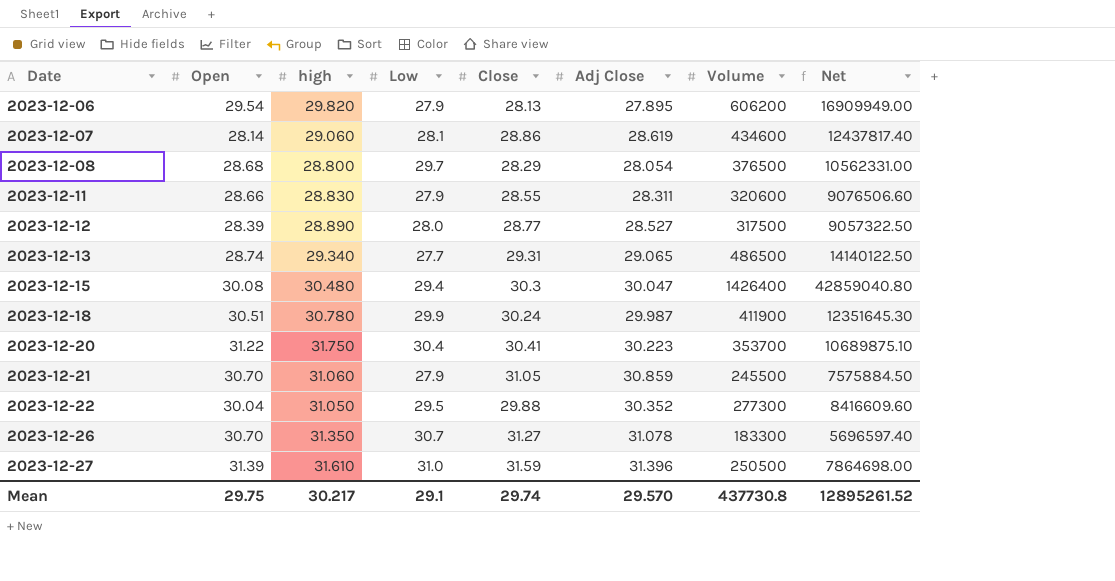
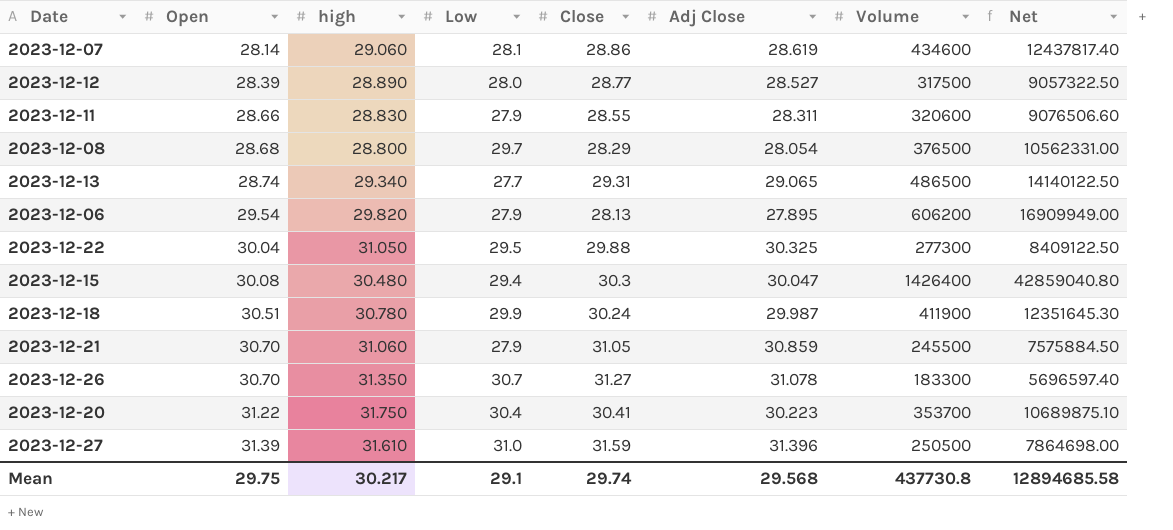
row order: Date ascending -> Open ascending
2023-12-22 | Adj Close: 30.352 -> 30.325
2023-12-22 | Net: 8416609.60 -> 8409122.50
Mean | Adj Close: 29.570 -> 29.568
Mean | Net: 12895261.52 -> 12894685.58

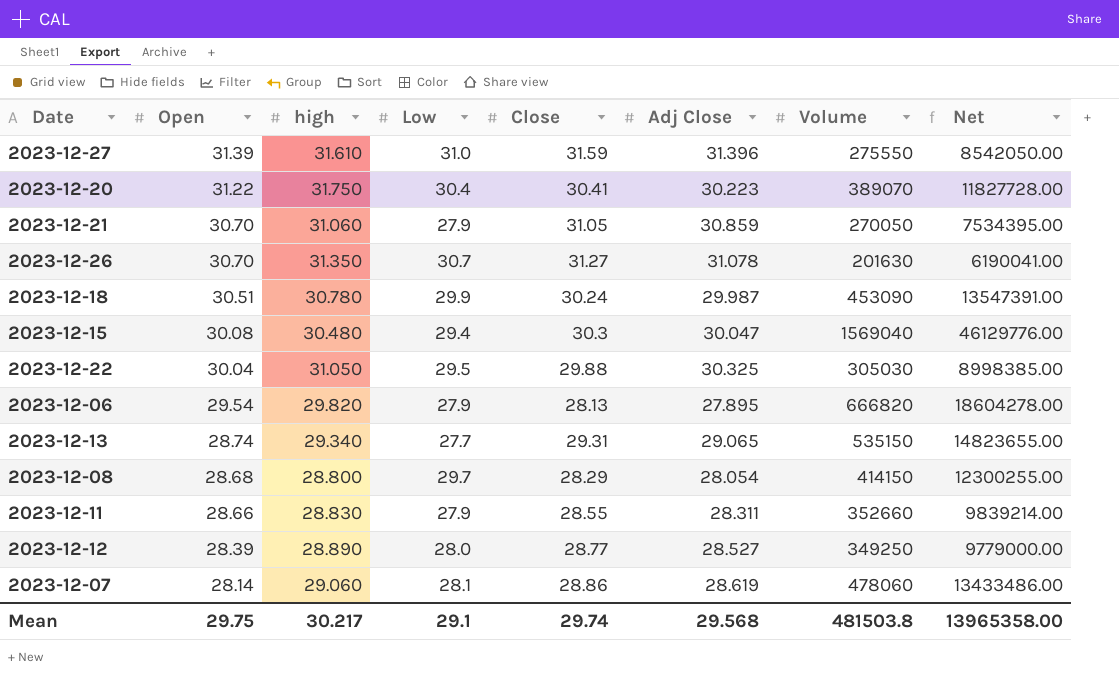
row order: Open ascending -> Open descending
column Net | formula: [Adj Close] * [Volume] -> [Low] * [Volume]
2023-12-27 | Volume: 250500 -> 275550
2023-12-20 | Volume: 353700 -> 389070
2023-12-21 | Volume: 245500 -> 270050
2023-12-26 | Volume: 183300 -> 201630
2023-12-18 | Volume: 411900 -> 453090
2023-12-15 | Volume: 1426400 -> 1569040
2023-12-22 | Volume: 277300 -> 305030
2023-12-06 | Volume: 606200 -> 666820
2023-12-13 | Volume: 486500 -> 535150
2023-12-08 | Volume: 376500 -> 414150
2023-12-11 | Volume: 320600 -> 352660
2023-12-12 | Volume: 317500 -> 349250
2023-12-07 | Volume: 434600 -> 478060
Mean | Volume: 437730.8 -> 481503.8
Mean | Net: 12894685.58 -> 13965358.00

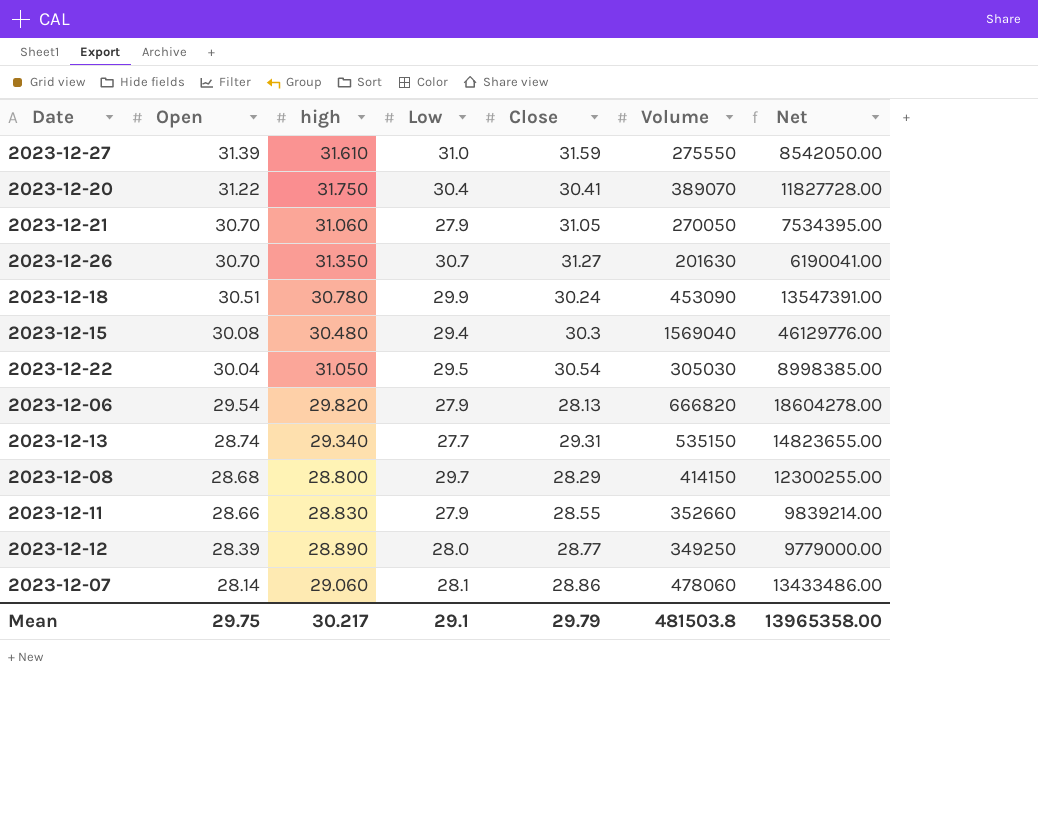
column Adj Close | position: 6 -> none
2023-12-22 | Close: 29.88 -> 30.54
Mean | Close: 29.74 -> 29.79

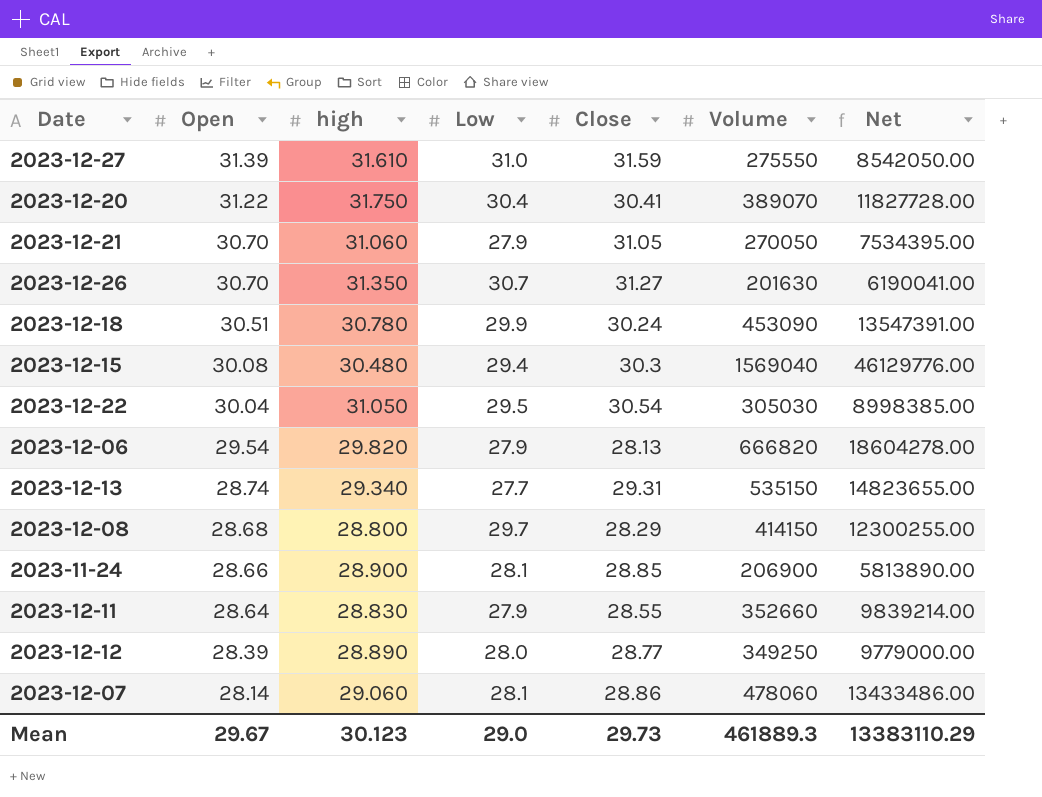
row 2023-11-24: none -> 28.66 | 28.900 | 28.1 | 28.85 | 206900 | 5813890.00
2023-12-11 | Open: 28.66 -> 28.64
Mean | Open: 29.75 -> 29.67
Mean | high: 30.217 -> 30.123
Mean | Low: 29.1 -> 29.0
Mean | Close: 29.79 -> 29.73
Mean | Volume: 481503.8 -> 461889.3
Mean | Net: 13965358.00 -> 13383110.29

